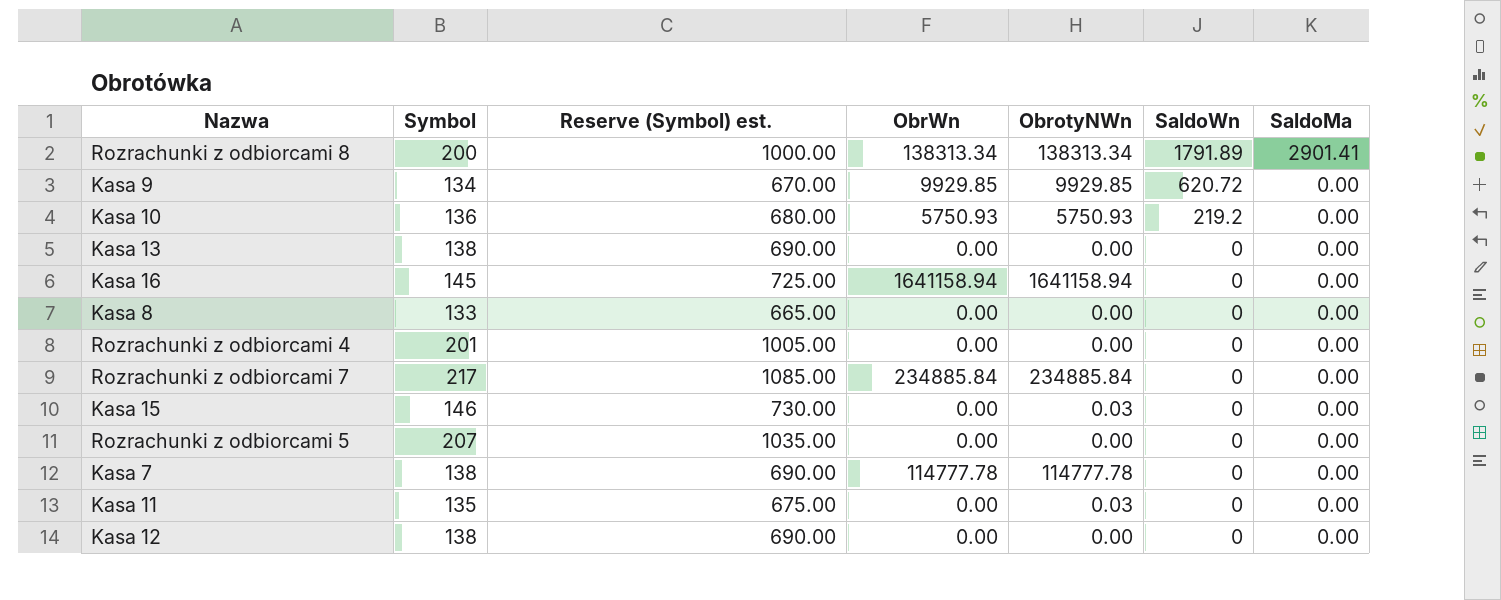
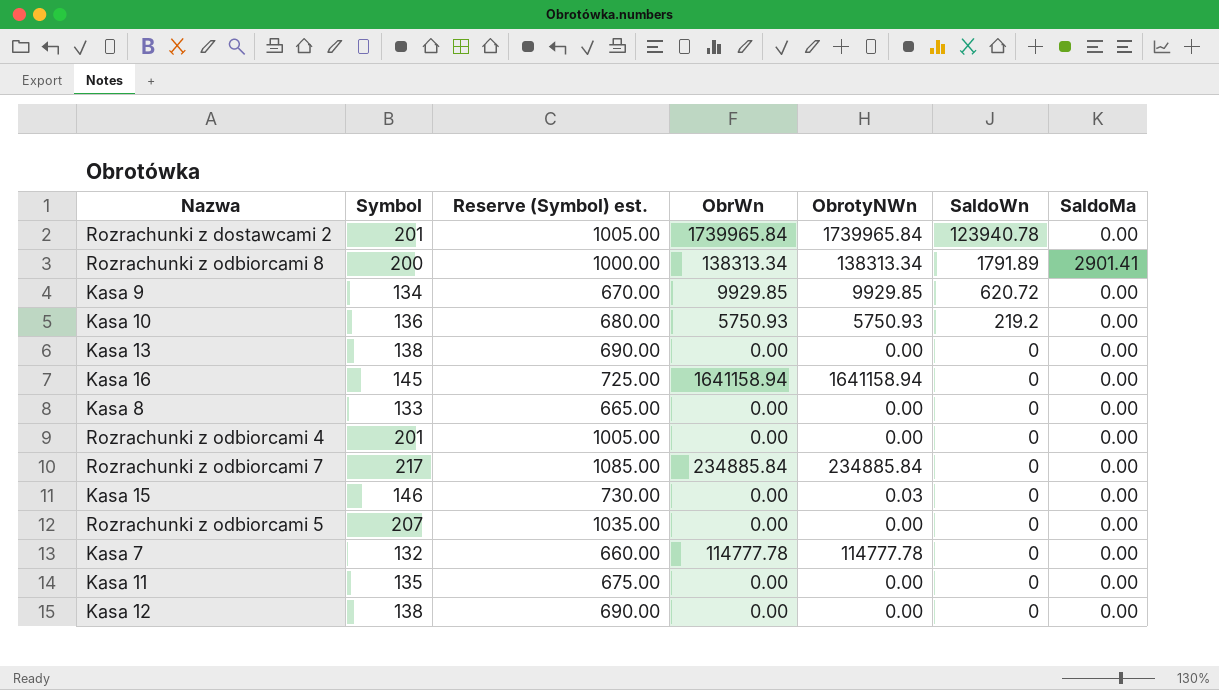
row Rozrachunki z dostawcami 2: none -> 201 | 1005.00 | 1739965.84 | 1739965.84 | 123940.78 | 0.00
Kasa 7 | Symbol: 138 -> 132
Kasa 7 | Reserve (Symbol) est.: 690.00 -> 660.00
Kasa 11 | ObrotyNWn: 0.03 -> 0.00

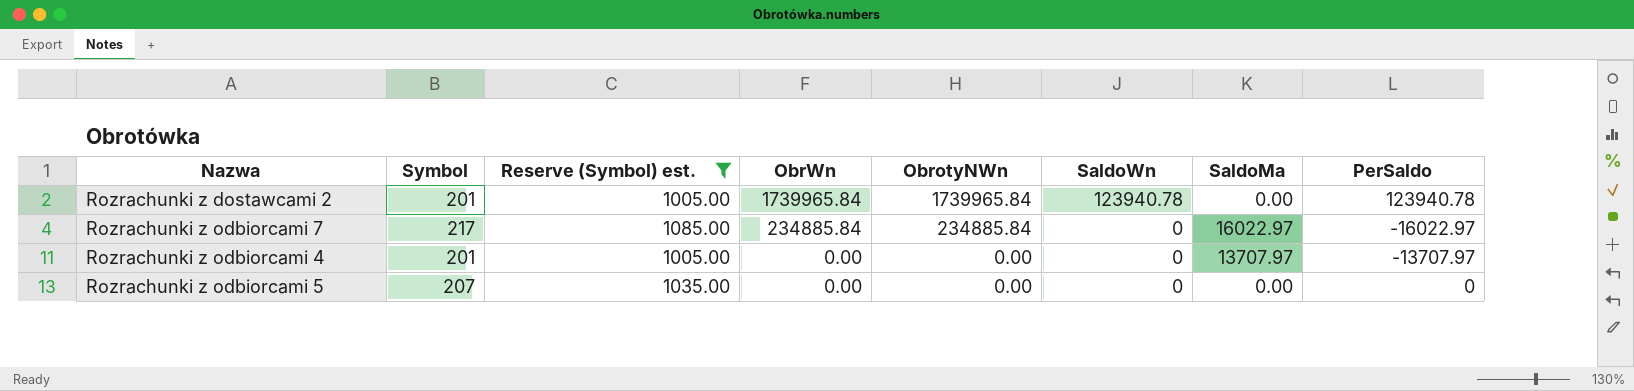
filter: none -> Reserve (Symbol) est. >= 1005.00
row order: SaldoWn descending -> ObrWn descending
column PerSaldo | position: none -> 8
Rozrachunki z odbiorcami 7 | SaldoMa: 0.00 -> 16022.97
Rozrachunki z odbiorcami 4 | SaldoMa: 0.00 -> 13707.97

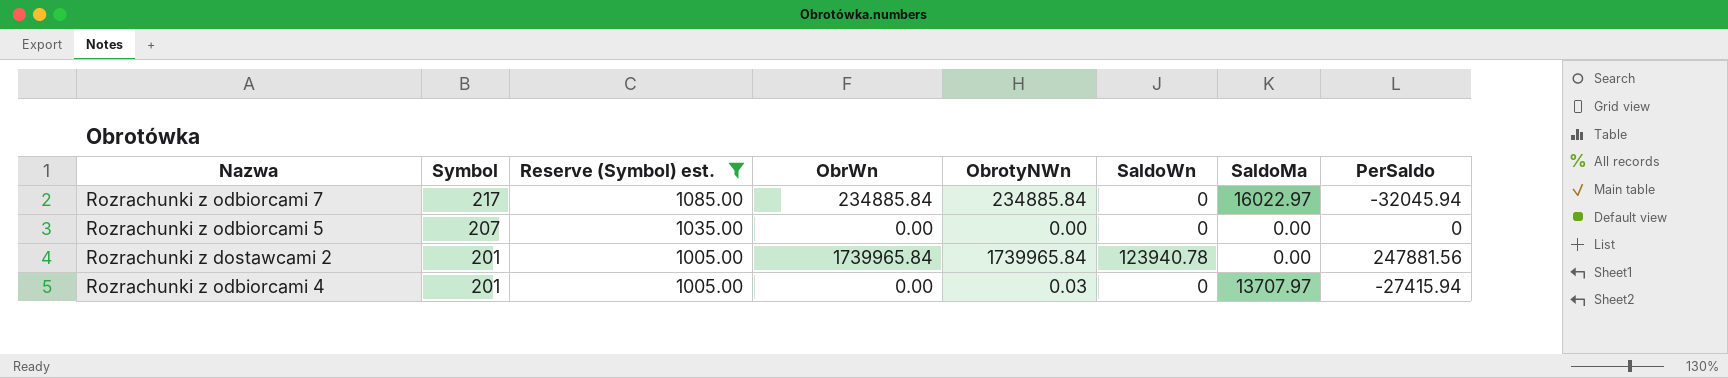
row order: ObrWn descending -> Symbol descending
Rozrachunki z odbiorcami 7 | PerSaldo: -16022.97 -> -32045.94
Rozrachunki z dostawcami 2 | PerSaldo: 123940.78 -> 247881.56
Rozrachunki z odbiorcami 4 | ObrotyNWn: 0.00 -> 0.03
Rozrachunki z odbiorcami 4 | PerSaldo: -13707.97 -> -27415.94

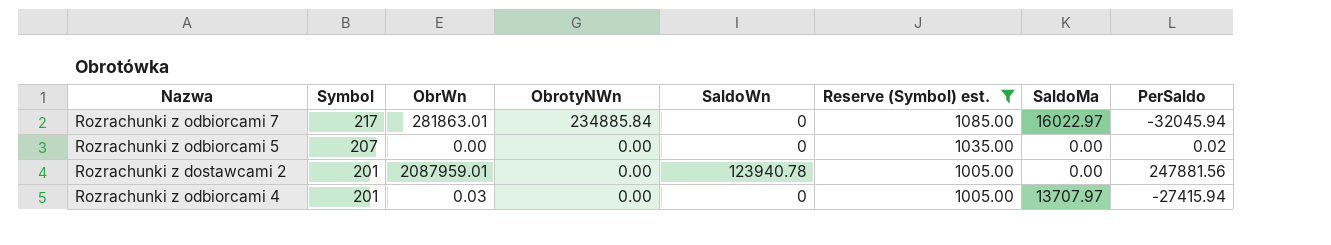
column Reserve (Symbol) est. | position: 3 -> 6
Rozrachunki z odbiorcami 7 | ObrWn: 234885.84 -> 281863.01
Rozrachunki z odbiorcami 5 | PerSaldo: 0 -> 0.02
Rozrachunki z dostawcami 2 | ObrWn: 1739965.84 -> 2087959.01
Rozrachunki z dostawcami 2 | ObrotyNWn: 1739965.84 -> 0.00
Rozrachunki z odbiorcami 4 | ObrWn: 0.00 -> 0.03
Rozrachunki z odbiorcami 4 | ObrotyNWn: 0.03 -> 0.00

